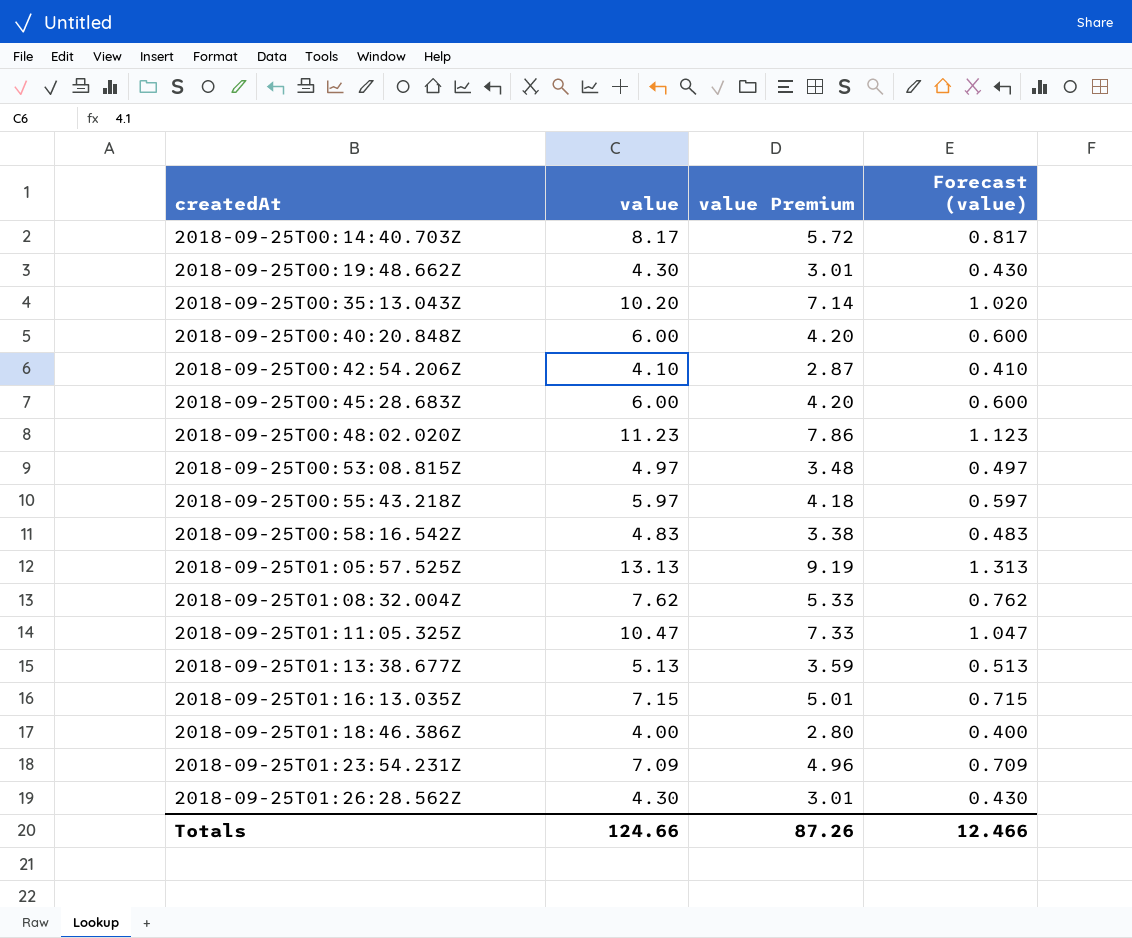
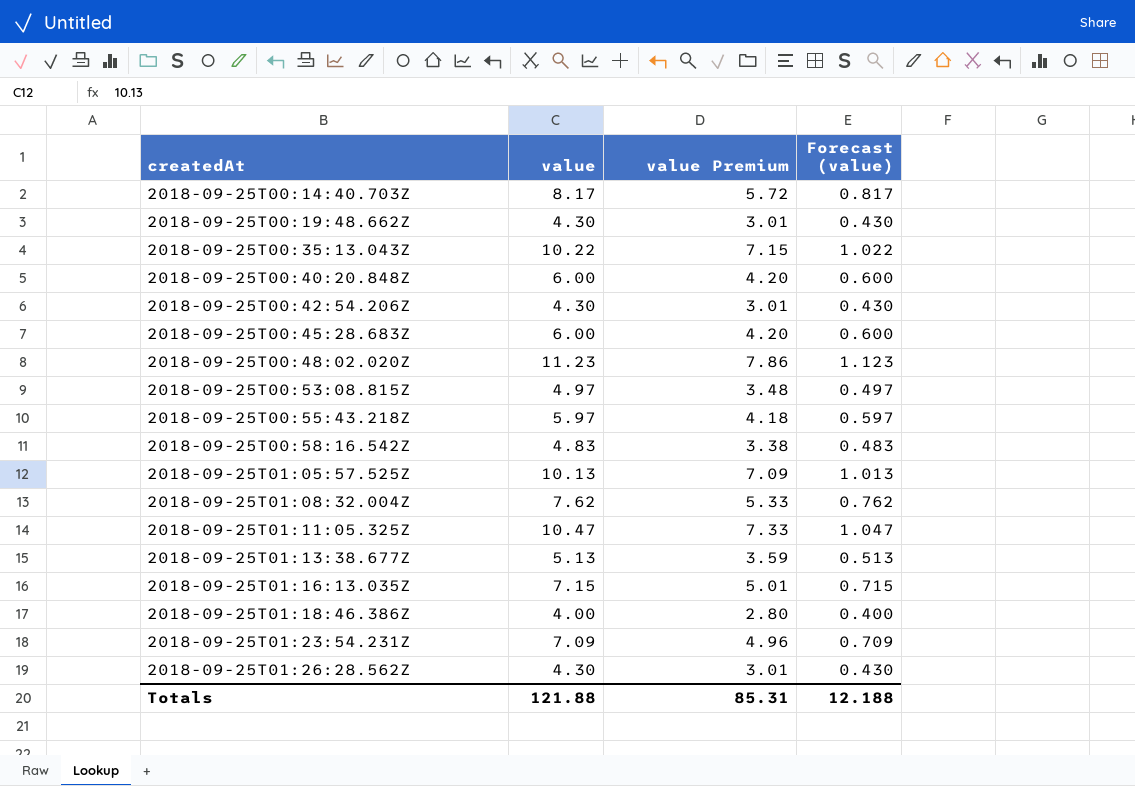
2018-09-25T00:35:13.043Z | value: 10.20 -> 10.22
2018-09-25T00:35:13.043Z | value Premium: 7.14 -> 7.15
2018-09-25T00:35:13.043Z | Forecast (value): 1.020 -> 1.022
2018-09-25T00:42:54.206Z | value: 4.10 -> 4.30
2018-09-25T00:42:54.206Z | value Premium: 2.87 -> 3.01
2018-09-25T00:42:54.206Z | Forecast (value): 0.410 -> 0.430
2018-09-25T01:05:57.525Z | value: 13.13 -> 10.13
2018-09-25T01:05:57.525Z | value Premium: 9.19 -> 7.09
2018-09-25T01:05:57.525Z | Forecast (value): 1.313 -> 1.013
Totals | value: 124.66 -> 121.88
Totals | value Premium: 87.26 -> 85.31
Totals | Forecast (value): 12.466 -> 12.188

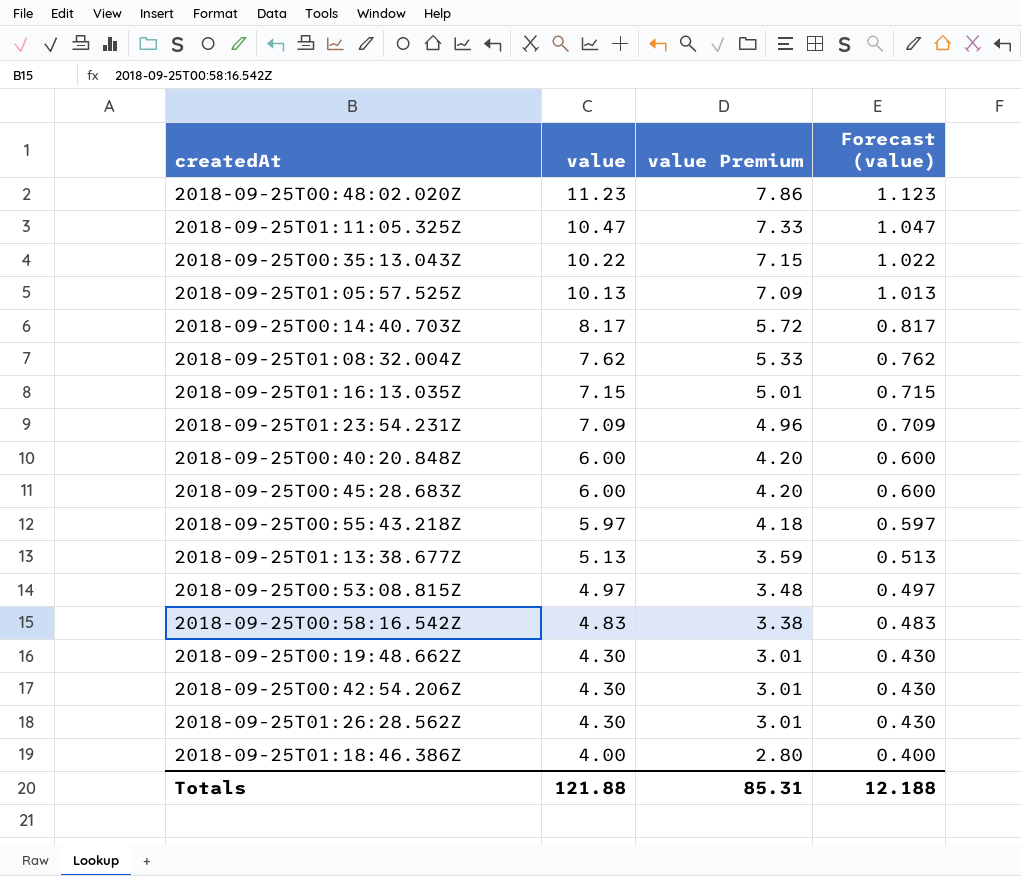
row order: createdAt ascending -> value descending

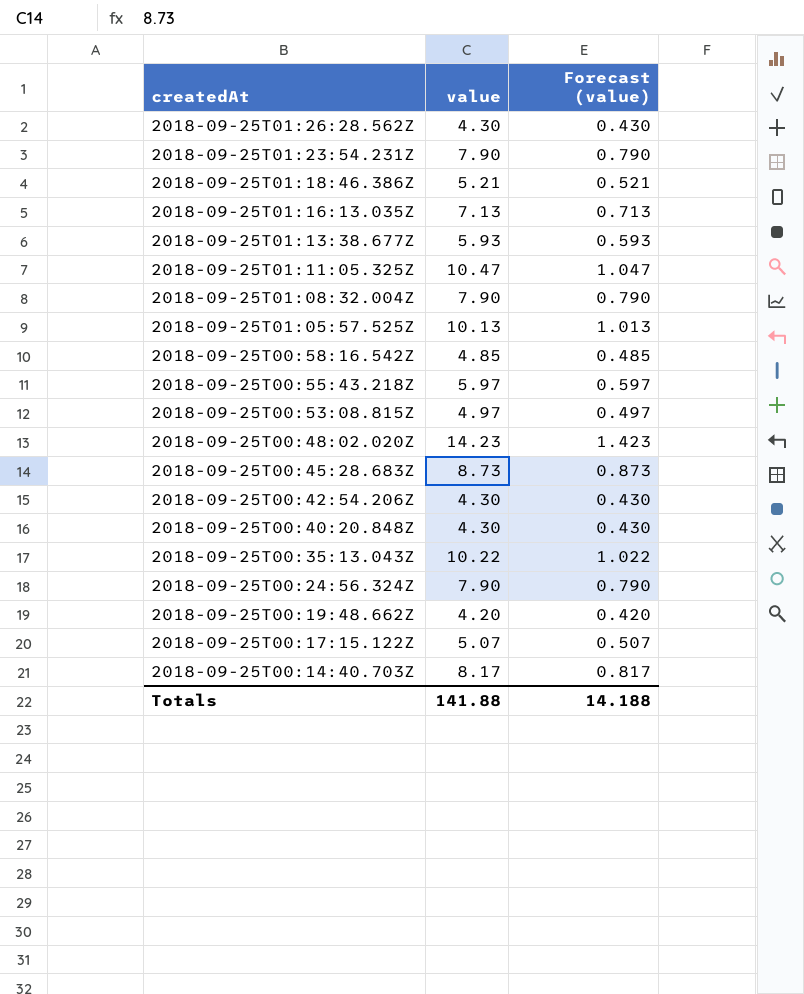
row order: value descending -> createdAt descending
column value Premium | formula: [value] * 0.7 -> none
2018-09-25T01:23:54.231Z | value: 7.09 -> 7.90
2018-09-25T01:23:54.231Z | Forecast (value): 0.709 -> 0.790
2018-09-25T01:18:46.386Z | value: 4.00 -> 5.21
2018-09-25T01:18:46.386Z | Forecast (value): 0.400 -> 0.521
2018-09-25T01:16:13.035Z | value: 7.15 -> 7.13
2018-09-25T01:16:13.035Z | Forecast (value): 0.715 -> 0.713
2018-09-25T01:13:38.677Z | value: 5.13 -> 5.93
2018-09-25T01:13:38.677Z | Forecast (value): 0.513 -> 0.593
2018-09-25T01:08:32.004Z | value: 7.62 -> 7.90
2018-09-25T01:08:32.004Z | Forecast (value): 0.762 -> 0.790
2018-09-25T00:58:16.542Z | value: 4.83 -> 4.85
2018-09-25T00:58:16.542Z | Forecast (value): 0.483 -> 0.485
2018-09-25T00:48:02.020Z | value: 11.23 -> 14.23
2018-09-25T00:48:02.020Z | Forecast (value): 1.123 -> 1.423
2018-09-25T00:45:28.683Z | value: 6.00 -> 8.73
2018-09-25T00:45:28.683Z | Forecast (value): 0.600 -> 0.873
2018-09-25T00:40:20.848Z | value: 6.00 -> 4.30
2018-09-25T00:40:20.848Z | Forecast (value): 0.600 -> 0.430
row 2018-09-25T00:24:56.324Z: none -> 7.90 | 0.790
2018-09-25T00:19:48.662Z | value: 4.30 -> 4.20
2018-09-25T00:19:48.662Z | Forecast (value): 0.430 -> 0.420
row 2018-09-25T00:17:15.122Z: none -> 5.07 | 0.507
Totals | value: 121.88 -> 141.88
Totals | Forecast (value): 12.188 -> 14.188

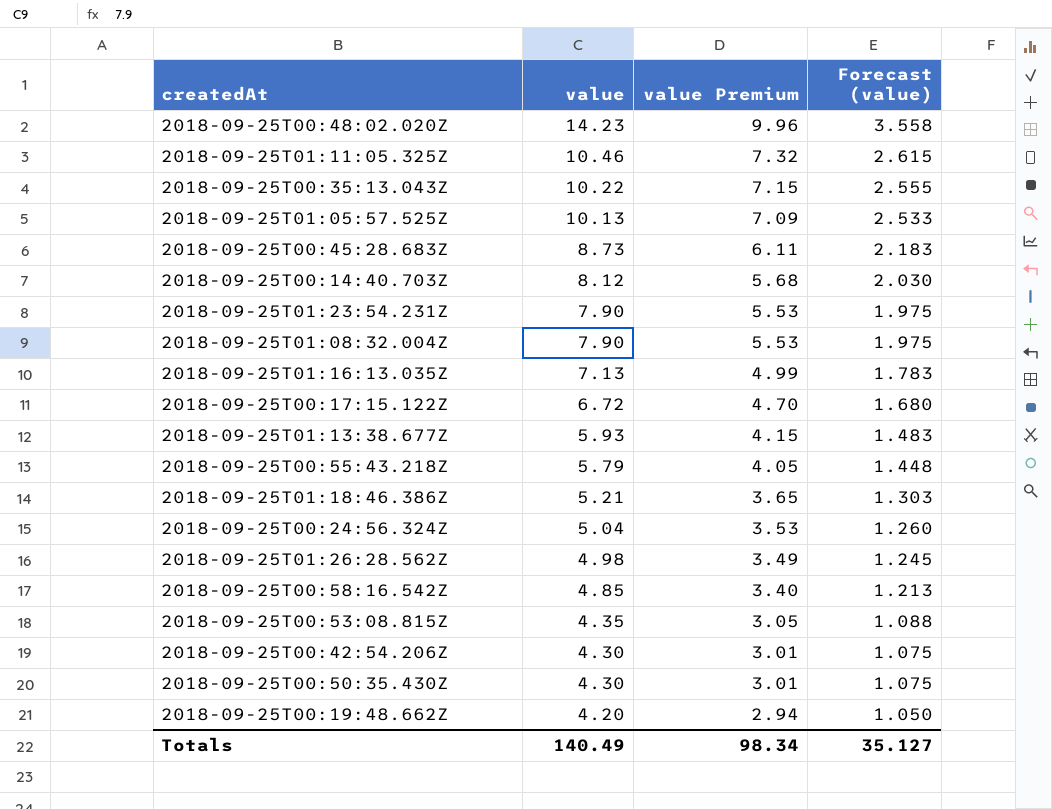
row order: createdAt descending -> value descending
column value Premium | formula: none -> [value] * 0.7
column Forecast (value) | formula: [value] * 0.1 -> [value] * 0.25
row 2018-09-25T00:40:20.848Z: 4.30 | 0.430 -> none
2018-09-25T01:11:05.325Z | value: 10.47 -> 10.46
2018-09-25T00:14:40.703Z | value: 8.17 -> 8.12
2018-09-25T00:17:15.122Z | value: 5.07 -> 6.72
2018-09-25T00:55:43.218Z | value: 5.97 -> 5.79
2018-09-25T00:24:56.324Z | value: 7.90 -> 5.04
2018-09-25T01:26:28.562Z | value: 4.30 -> 4.98
2018-09-25T00:53:08.815Z | value: 4.97 -> 4.35
row 2018-09-25T00:50:35.430Z: none -> 4.30 | 3.01 | 1.075
Totals | value: 141.88 -> 140.49
Totals | Forecast (value): 14.188 -> 35.127

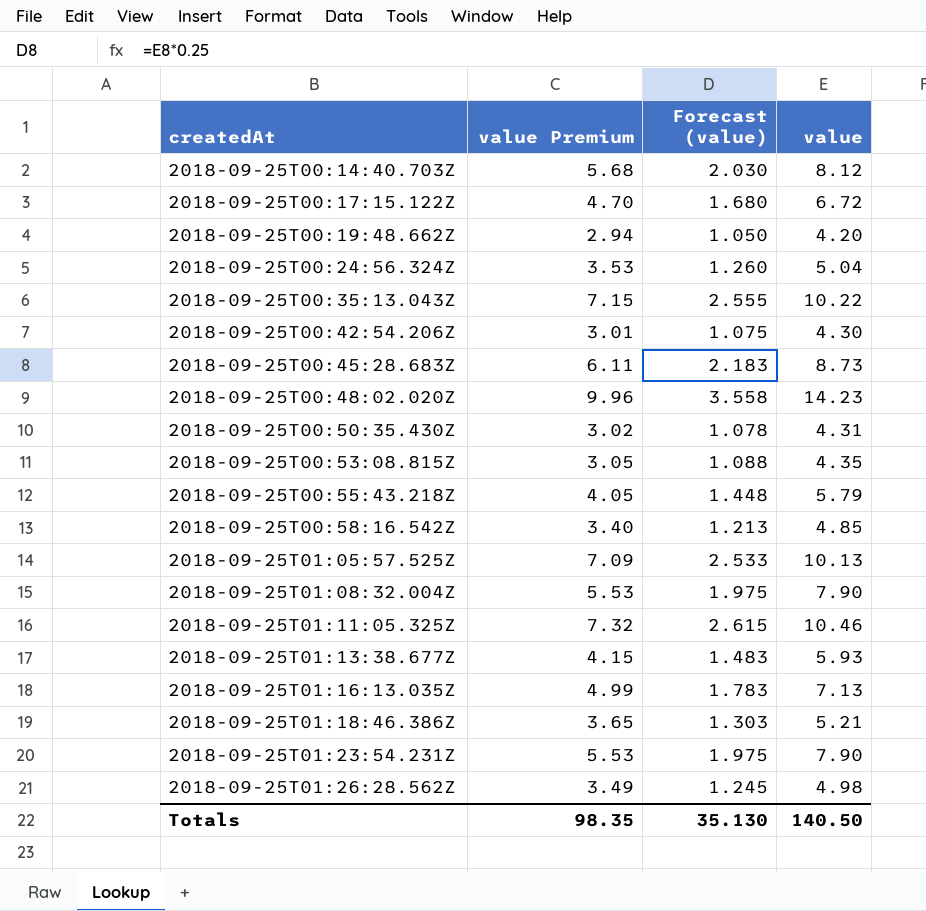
row order: value descending -> createdAt ascending
column value | position: 2 -> 4
2018-09-25T00:50:35.430Z | value Premium: 3.01 -> 3.02
2018-09-25T00:50:35.430Z | Forecast (value): 1.075 -> 1.078
2018-09-25T00:50:35.430Z | value: 4.30 -> 4.31
Totals | value Premium: 98.34 -> 98.35
Totals | Forecast (value): 35.127 -> 35.130
Totals | value: 140.49 -> 140.50

